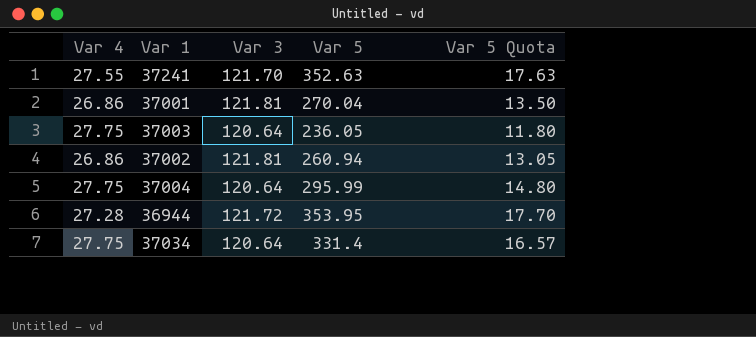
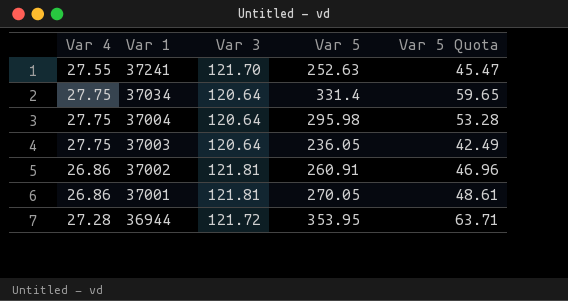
row order: none -> Var 1 descending
column Var 5 Quota | formula: [Var 5] * 0.05 -> [Var 5] * 0.18
37241 | Var 5: 352.63 -> 252.63
37004 | Var 5: 295.99 -> 295.98
37002 | Var 5: 260.94 -> 260.91
37001 | Var 5: 270.04 -> 270.05

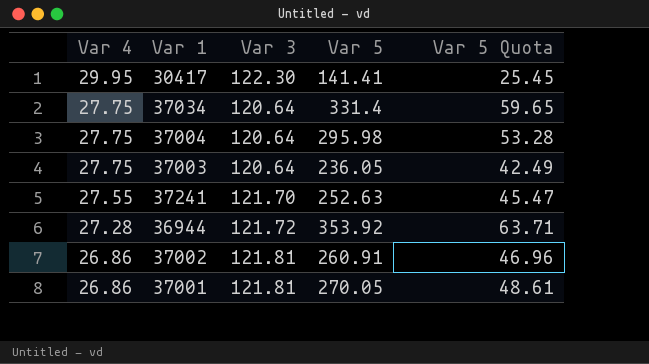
row order: Var 1 descending -> Var 4 descending
row 30417: none -> 29.95 | 122.30 | 141.41 | 25.45
36944 | Var 5: 353.95 -> 353.92

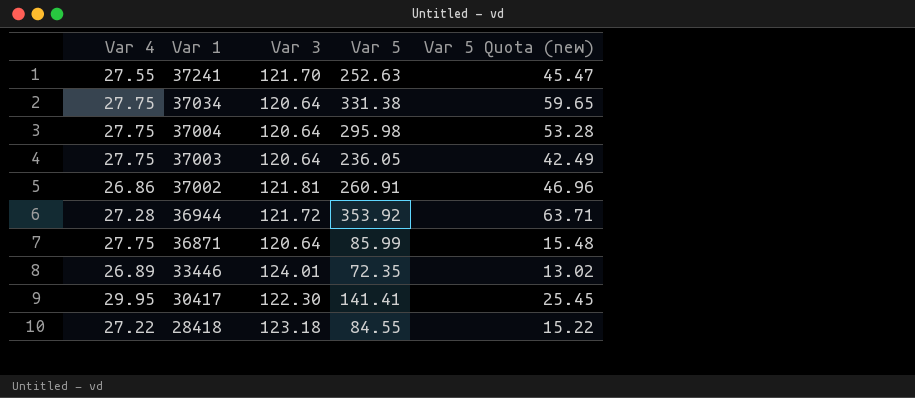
row order: Var 4 descending -> Var 1 descending
column name: Var 5 Quota -> Var 5 Quota (new)
row 37001: 26.86 | 121.81 | 270.05 | 48.61 -> none
37034 | Var 5: 331.4 -> 331.38
row 36871: none -> 27.75 | 120.64 | 85.99 | 15.48
row 33446: none -> 26.89 | 124.01 | 72.35 | 13.02
row 28418: none -> 27.22 | 123.18 | 84.55 | 15.22

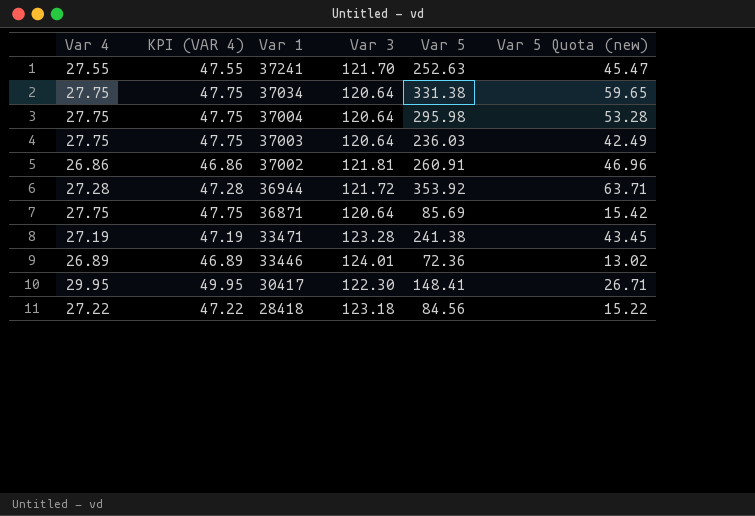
column KPI (VAR 4) | formula: none -> [Var 4] + 20
37003 | Var 5: 236.05 -> 236.03
36871 | Var 5: 85.99 -> 85.69
36871 | Var 5 Quota (new): 15.48 -> 15.42
row 33471: none -> 27.19 | 47.19 | 123.28 | 241.38 | 43.45
33446 | Var 5: 72.35 -> 72.36
30417 | Var 5: 141.41 -> 148.41
30417 | Var 5 Quota (new): 25.45 -> 26.71
28418 | Var 5: 84.55 -> 84.56

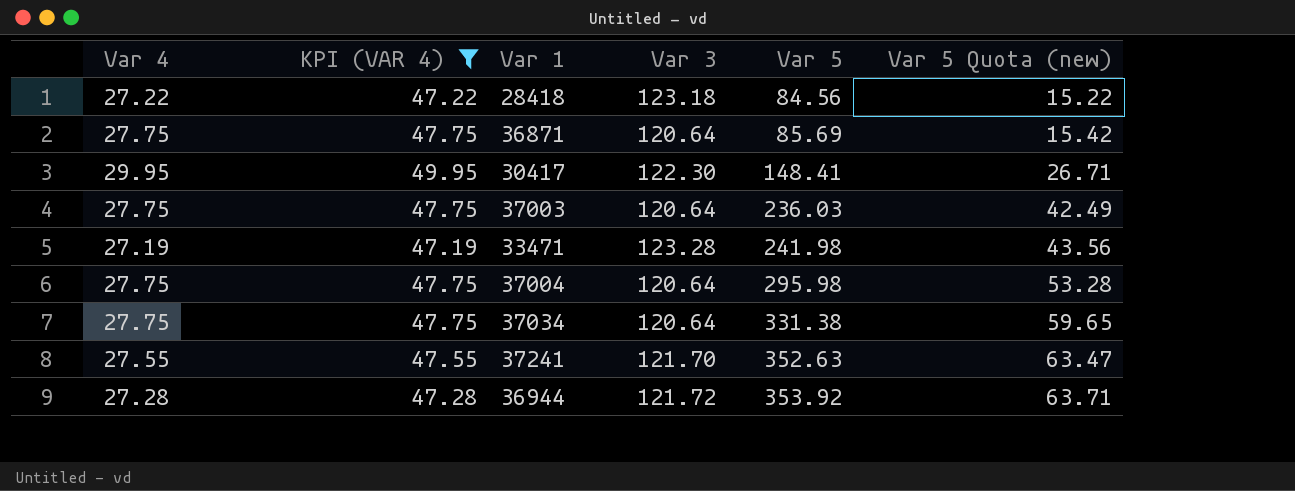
filter: none -> KPI (VAR 4) >= 47.19
row order: Var 1 descending -> Var 5 ascending
33471 | Var 5: 241.38 -> 241.98
33471 | Var 5 Quota (new): 43.45 -> 43.56
37241 | Var 5: 252.63 -> 352.63
37241 | Var 5 Quota (new): 45.47 -> 63.47

